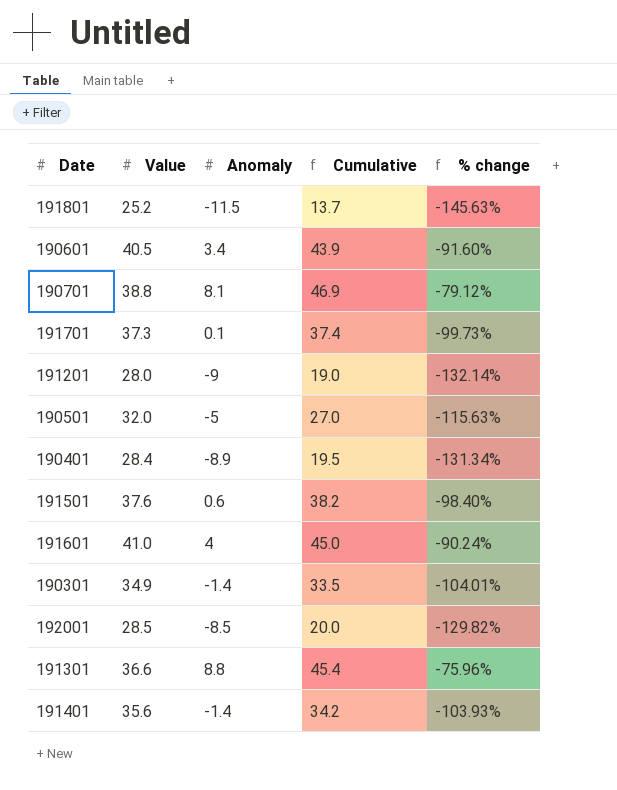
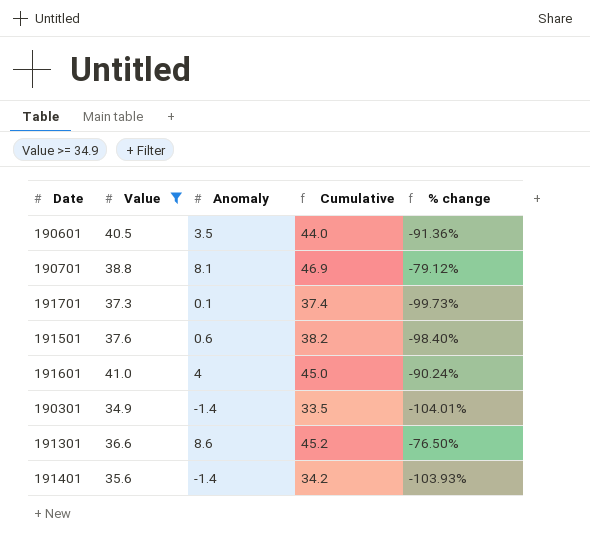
filter: none -> Value >= 34.9
190601 | Anomaly: 3.4 -> 3.5
190601 | Cumulative: 43.9 -> 44.0
190601 | % change: -91.60% -> -91.36%
191301 | Anomaly: 8.8 -> 8.6
191301 | Cumulative: 45.4 -> 45.2
191301 | % change: -75.96% -> -76.50%

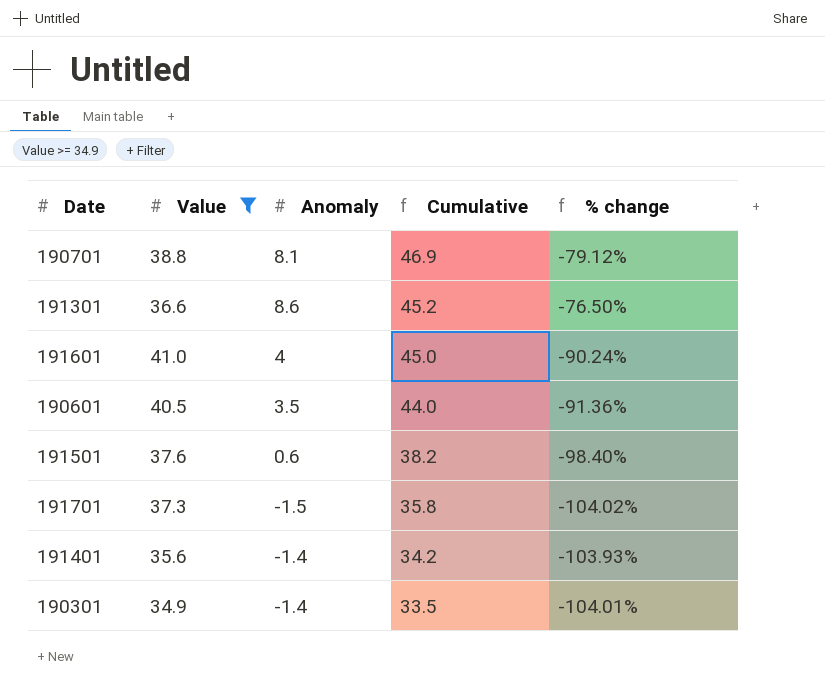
row order: none -> Cumulative descending
191701 | Anomaly: 0.1 -> -1.5
191701 | Cumulative: 37.4 -> 35.8
191701 | % change: -99.73% -> -104.02%

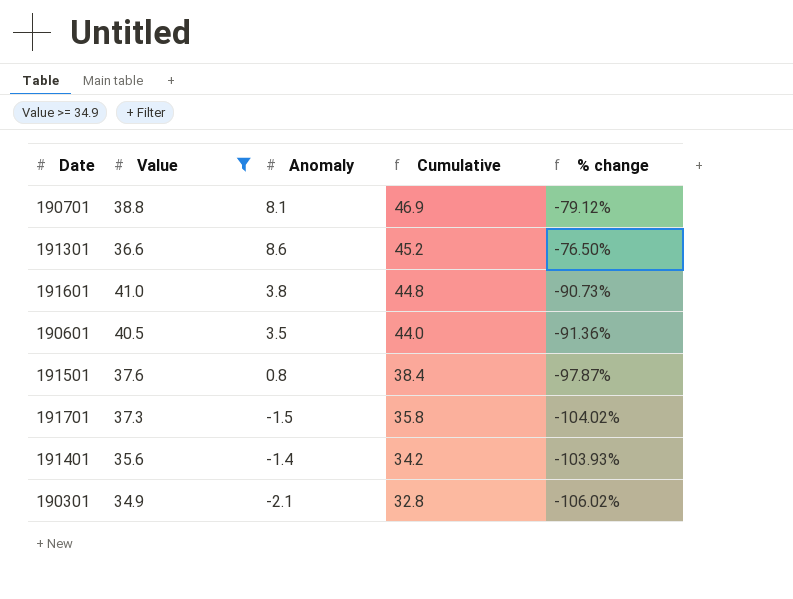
191601 | Anomaly: 4 -> 3.8
191601 | Cumulative: 45.0 -> 44.8
191601 | % change: -90.24% -> -90.73%
191501 | Anomaly: 0.6 -> 0.8
191501 | Cumulative: 38.2 -> 38.4
191501 | % change: -98.40% -> -97.87%
190301 | Anomaly: -1.4 -> -2.1
190301 | Cumulative: 33.5 -> 32.8
190301 | % change: -104.01% -> -106.02%

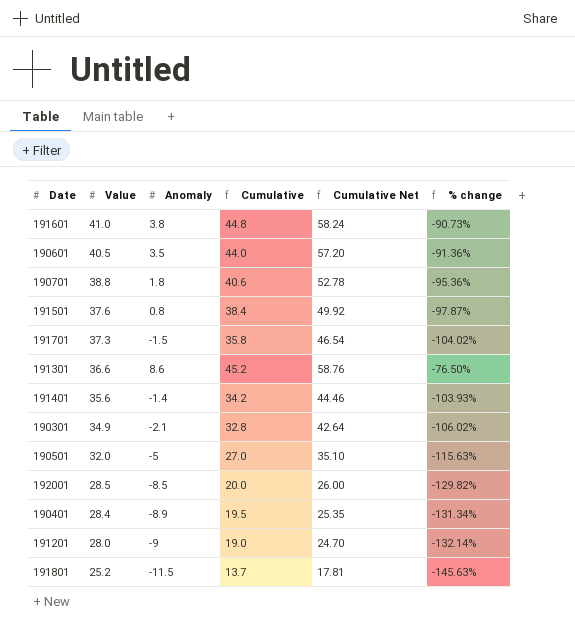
filter: Value >= 34.9 -> none
row order: Cumulative descending -> Value descending
column Cumulative Net | formula: none -> [Cumulative] * 1.3
190701 | Anomaly: 8.1 -> 1.8
190701 | Cumulative: 46.9 -> 40.6
190701 | % change: -79.12% -> -95.36%

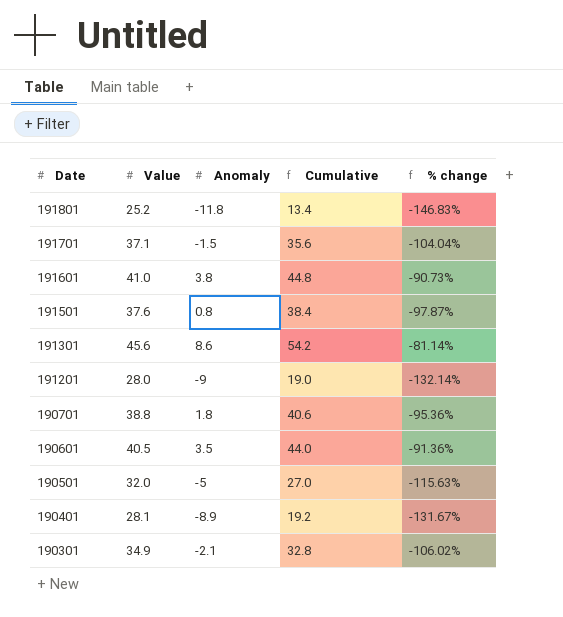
row order: Value descending -> Date descending
column Cumulative Net | formula: [Cumulative] * 1.3 -> none
row 191401: 35.6 | -1.4 | 34.2 | 44.46 | -103.93% -> none
row 192001: 28.5 | -8.5 | 20.0 | 26.00 | -129.82% -> none
191801 | Anomaly: -11.5 -> -11.8
191801 | Cumulative: 13.7 -> 13.4
191801 | % change: -145.63% -> -146.83%
191701 | Value: 37.3 -> 37.1
191701 | Cumulative: 35.8 -> 35.6
191701 | % change: -104.02% -> -104.04%
191301 | Value: 36.6 -> 45.6
191301 | Cumulative: 45.2 -> 54.2
191301 | % change: -76.50% -> -81.14%
190401 | Value: 28.4 -> 28.1
190401 | Cumulative: 19.5 -> 19.2
190401 | % change: -131.34% -> -131.67%

